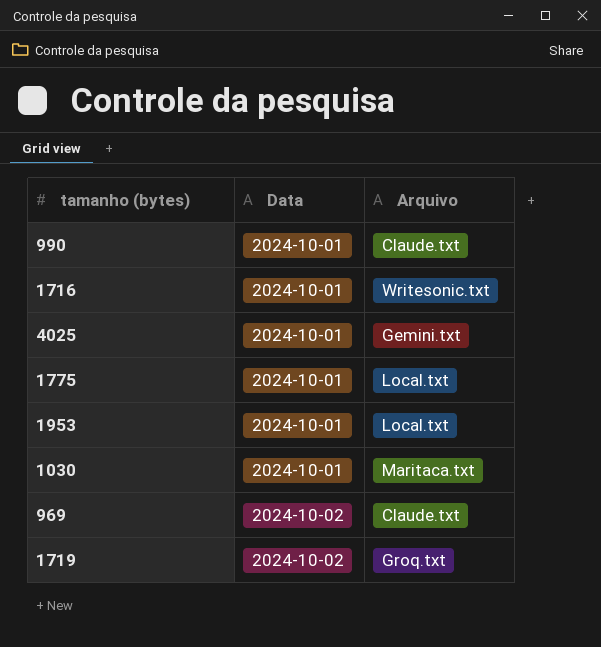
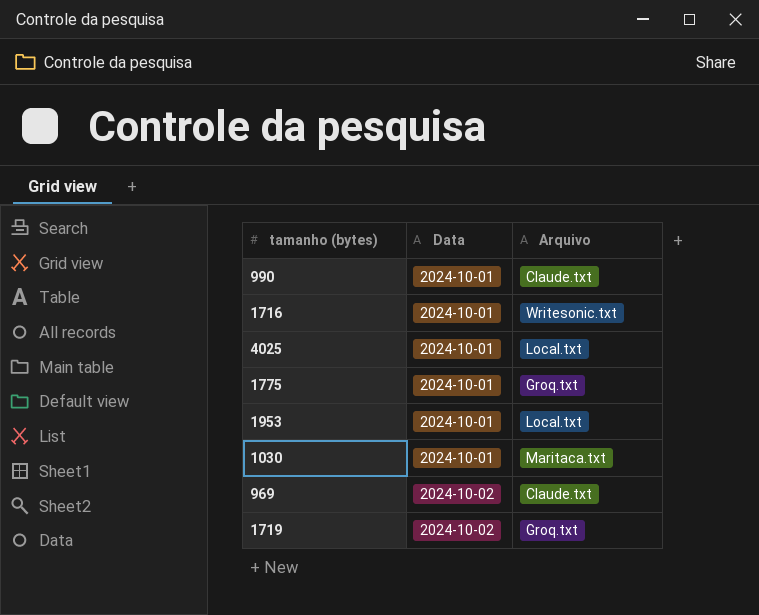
4025 | Arquivo: Gemini.txt -> Local.txt
1775 | Arquivo: Local.txt -> Groq.txt

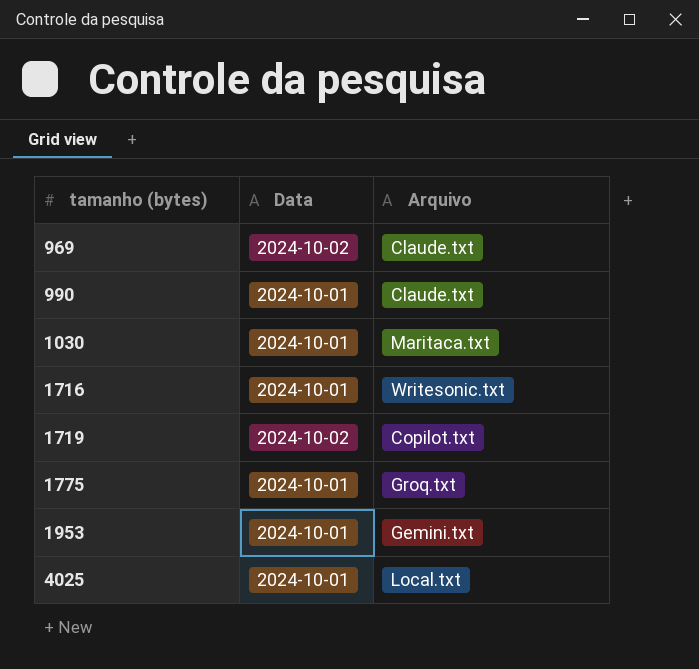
row order: Data ascending -> tamanho (bytes) ascending
1719 | Arquivo: Groq.txt -> Copilot.txt
1953 | Arquivo: Local.txt -> Gemini.txt

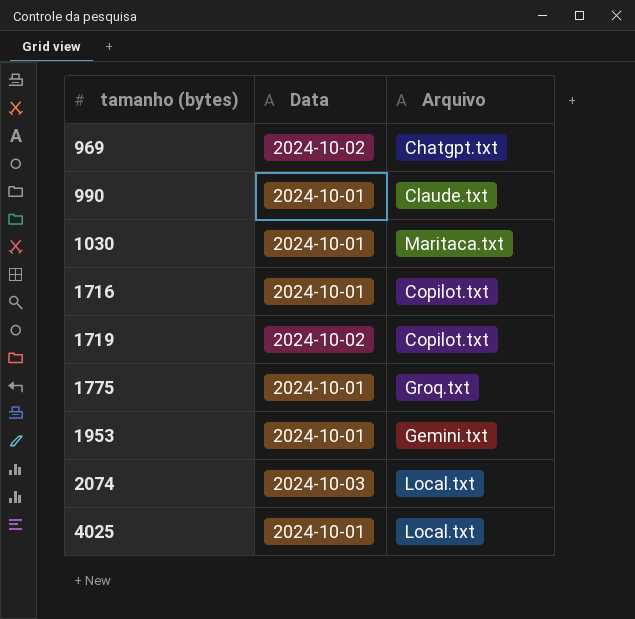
969 | Arquivo: Claude.txt -> Chatgpt.txt
1716 | Arquivo: Writesonic.txt -> Copilot.txt
row 2074: none -> 2024-10-03 | Local.txt

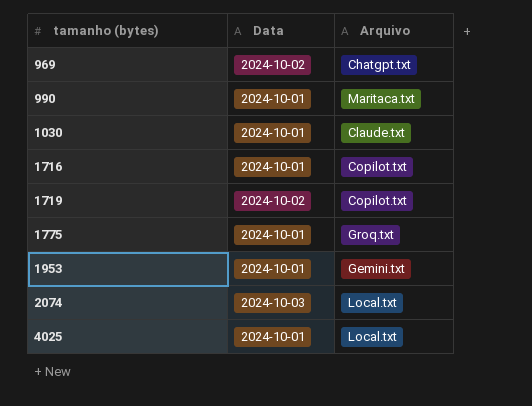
990 | Arquivo: Claude.txt -> Maritaca.txt
1030 | Arquivo: Maritaca.txt -> Claude.txt

